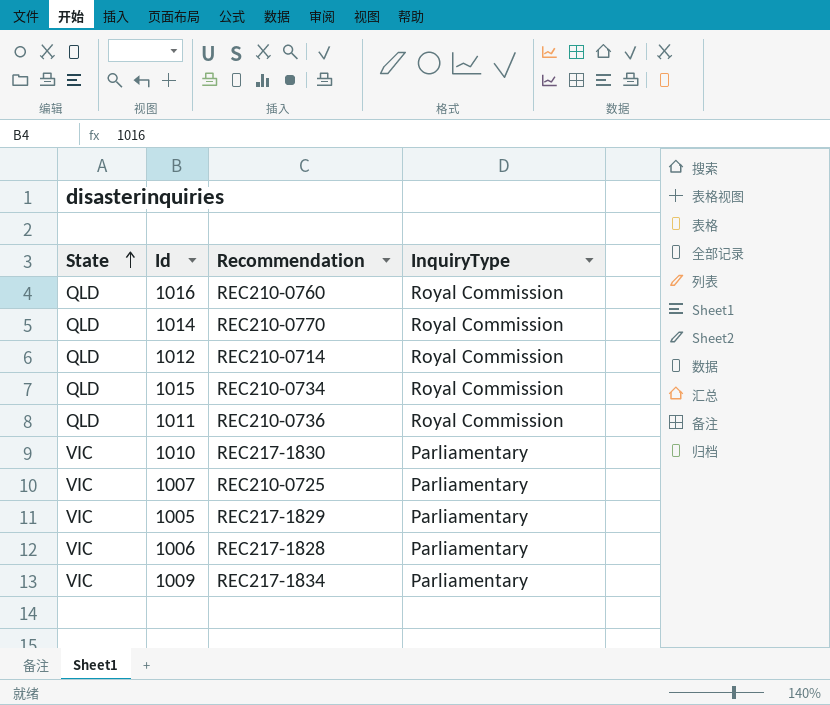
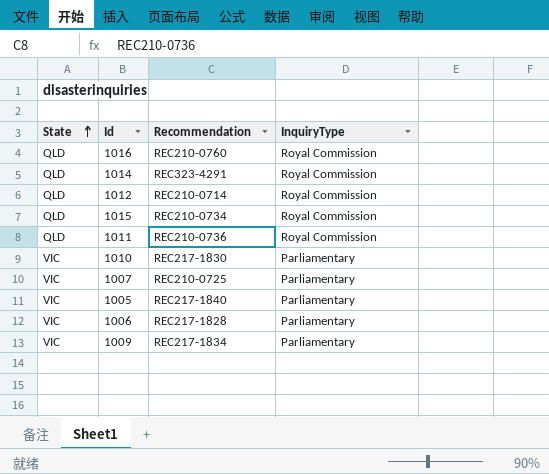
1014 | Recommendation: REC210-0770 -> REC323-4291
1005 | Recommendation: REC217-1829 -> REC217-1840

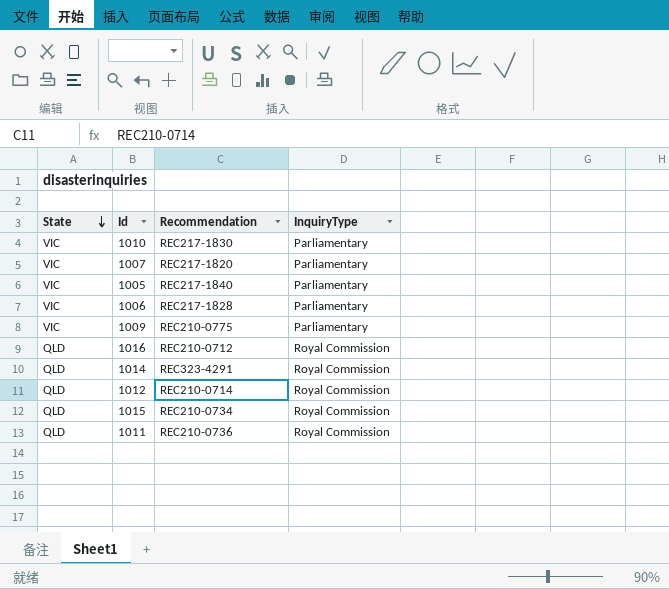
row order: State ascending -> State descending
1007 | Recommendation: REC210-0725 -> REC217-1820
1009 | Recommendation: REC217-1834 -> REC210-0775
1016 | Recommendation: REC210-0760 -> REC210-0712

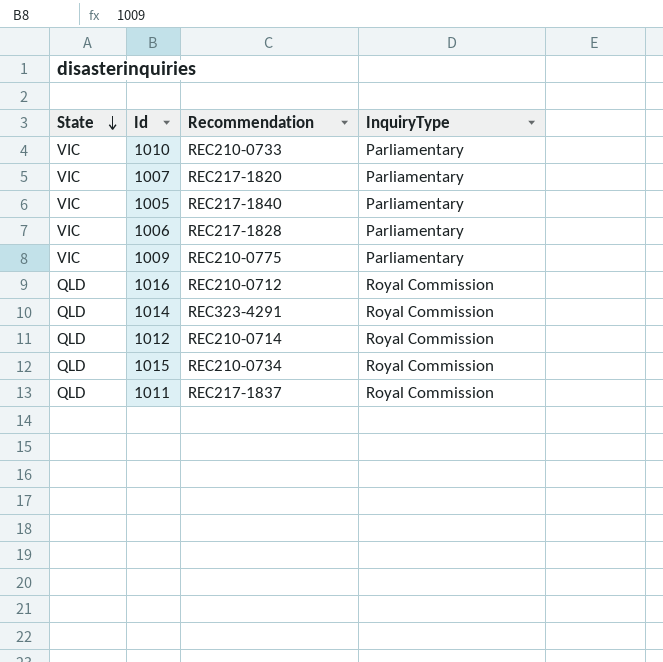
1010 | Recommendation: REC217-1830 -> REC210-0733
1011 | Recommendation: REC210-0736 -> REC217-1837

